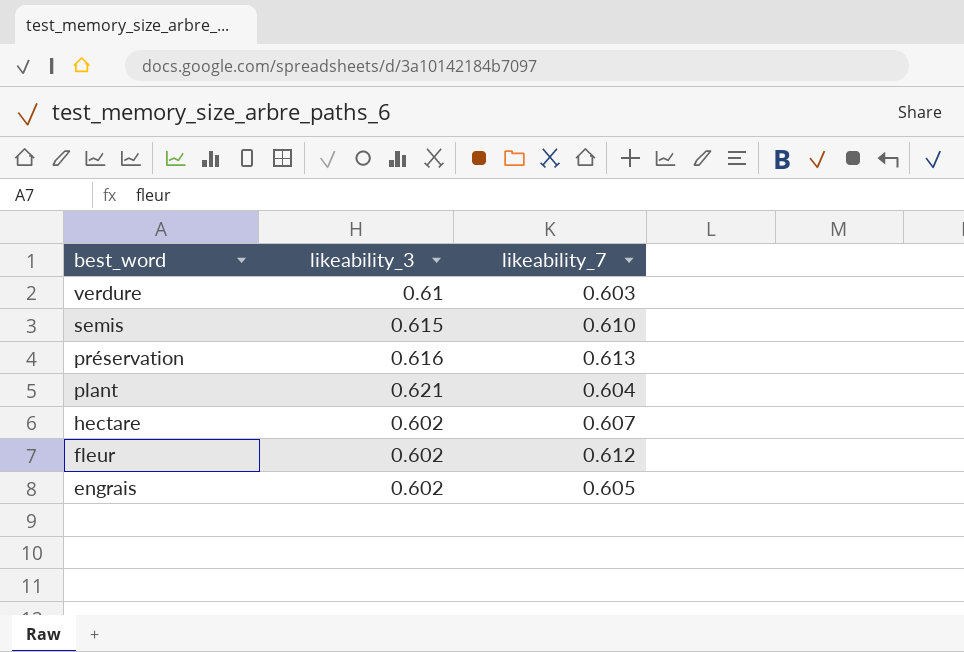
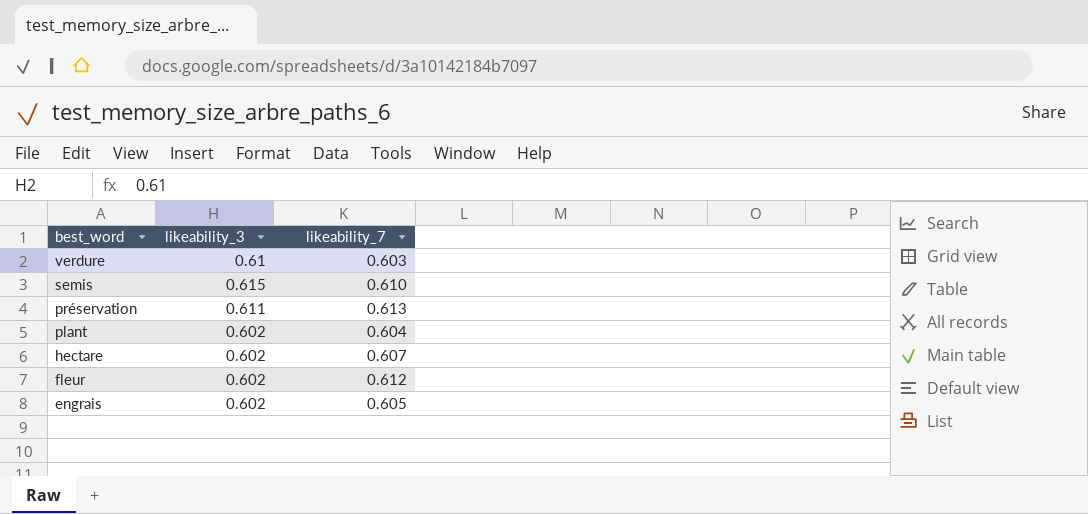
préservation | likeability_3: 0.616 -> 0.611
plant | likeability_3: 0.621 -> 0.602

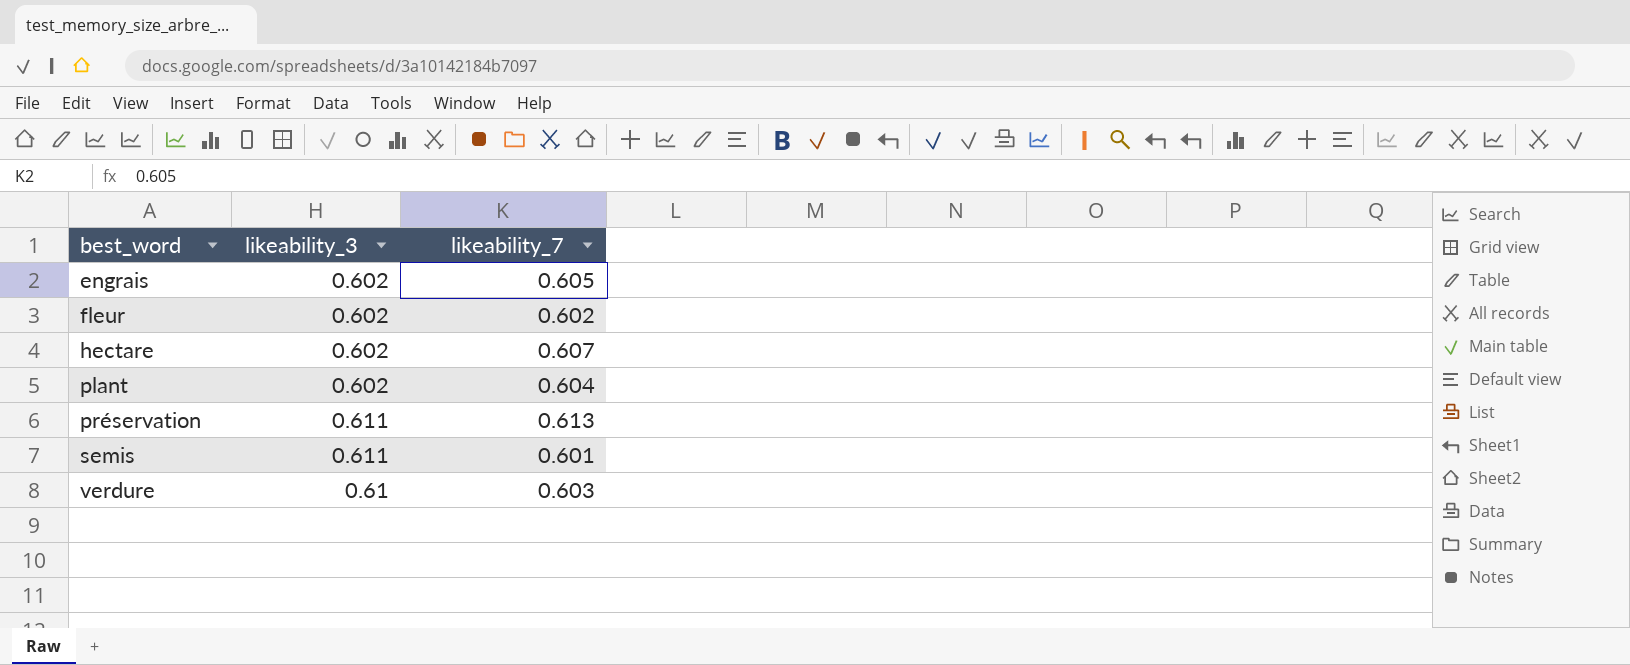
row order: best_word descending -> best_word ascending
fleur | likeability_7: 0.612 -> 0.602
semis | likeability_3: 0.615 -> 0.611
semis | likeability_7: 0.610 -> 0.601

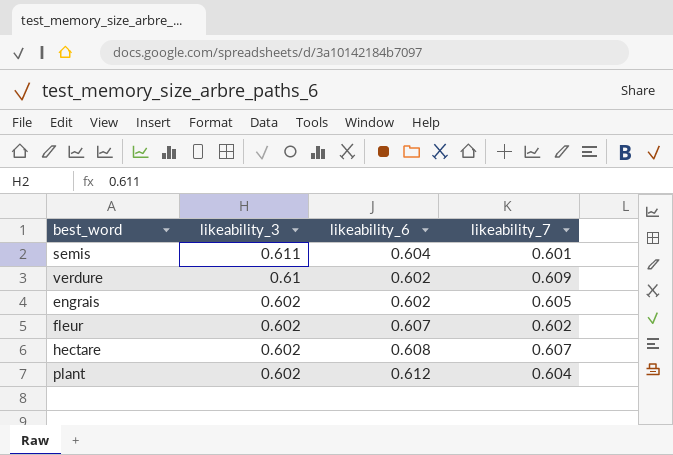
row order: best_word ascending -> likeability_3 descending
column likeability_6 | position: none -> 3
row préservation: 0.611 | 0.613 -> none
verdure | likeability_7: 0.603 -> 0.609

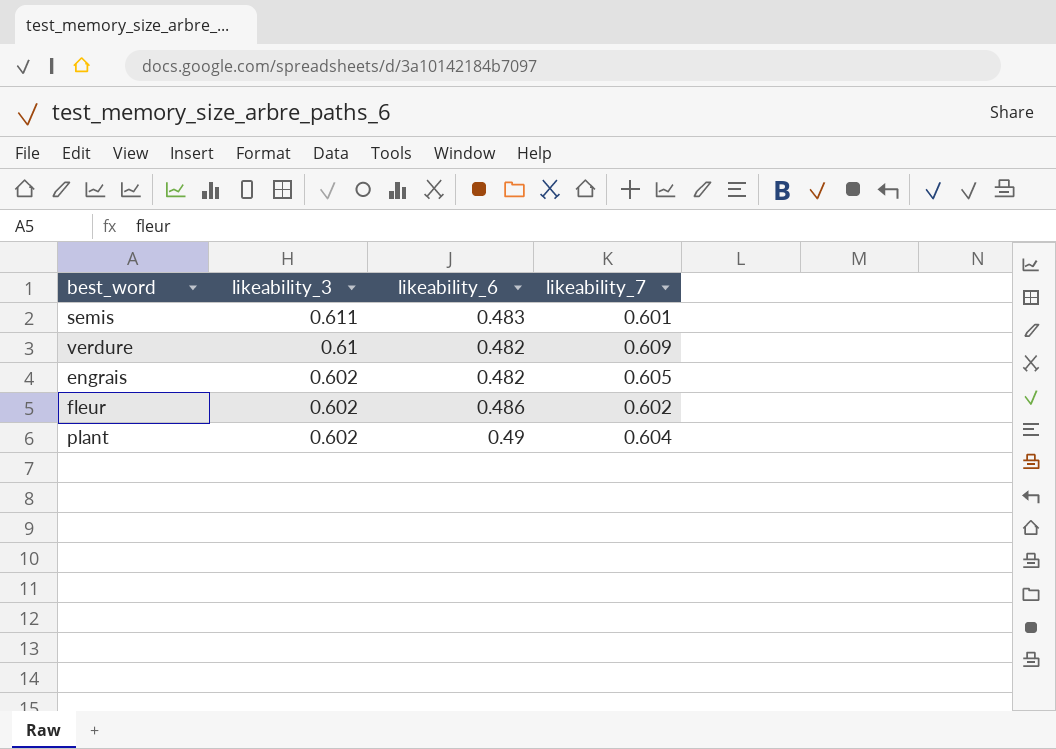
row hectare: 0.602 | 0.608 | 0.607 -> none
semis | likeability_6: 0.604 -> 0.483
verdure | likeability_6: 0.602 -> 0.482
engrais | likeability_6: 0.602 -> 0.482
fleur | likeability_6: 0.607 -> 0.486
plant | likeability_6: 0.612 -> 0.49

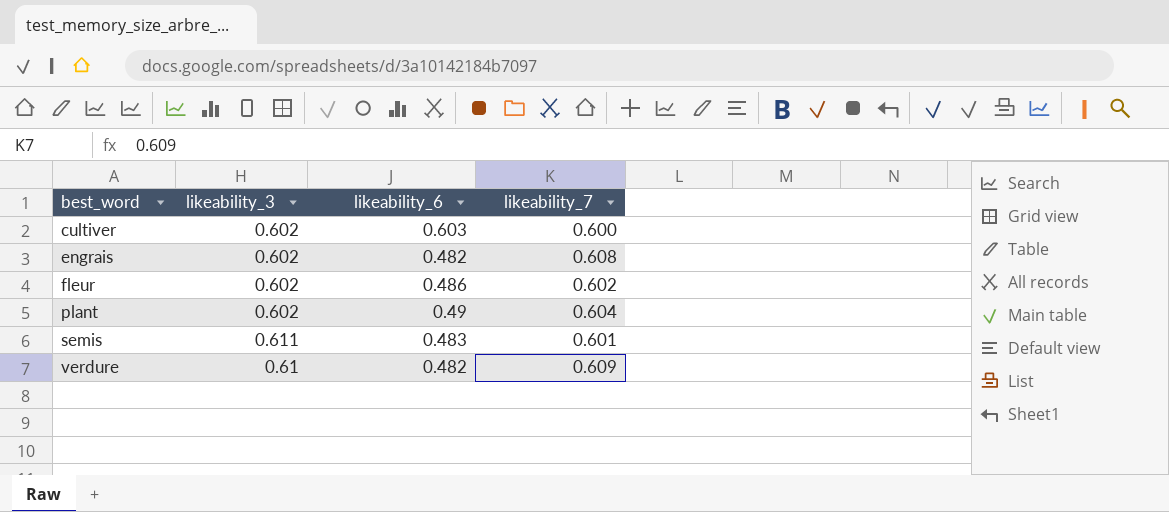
row order: likeability_3 descending -> best_word ascending
row cultiver: none -> 0.602 | 0.603 | 0.600
engrais | likeability_7: 0.605 -> 0.608

